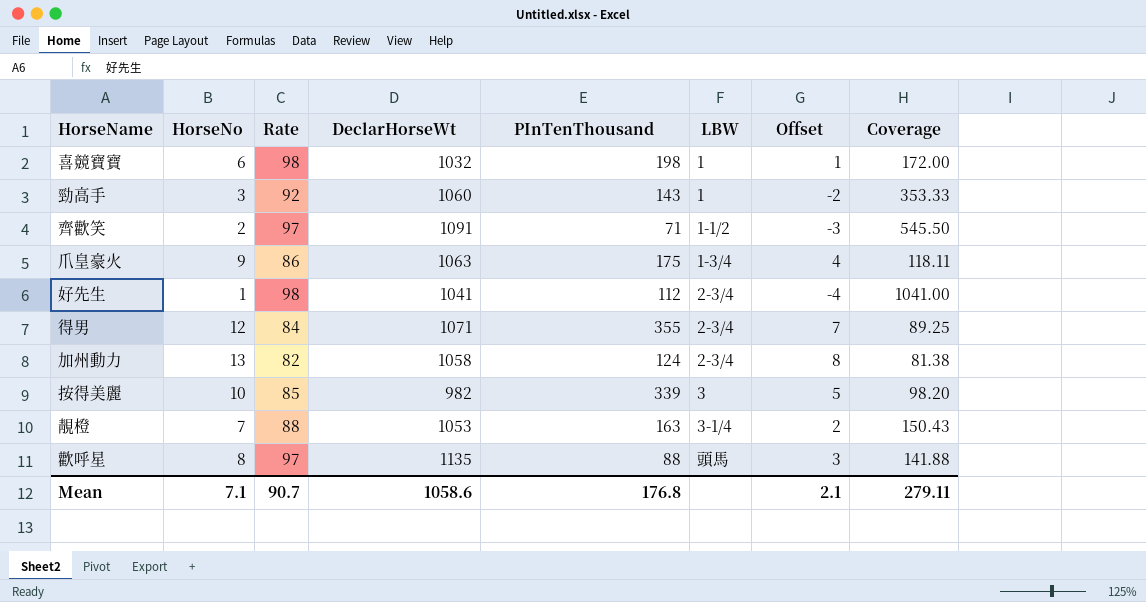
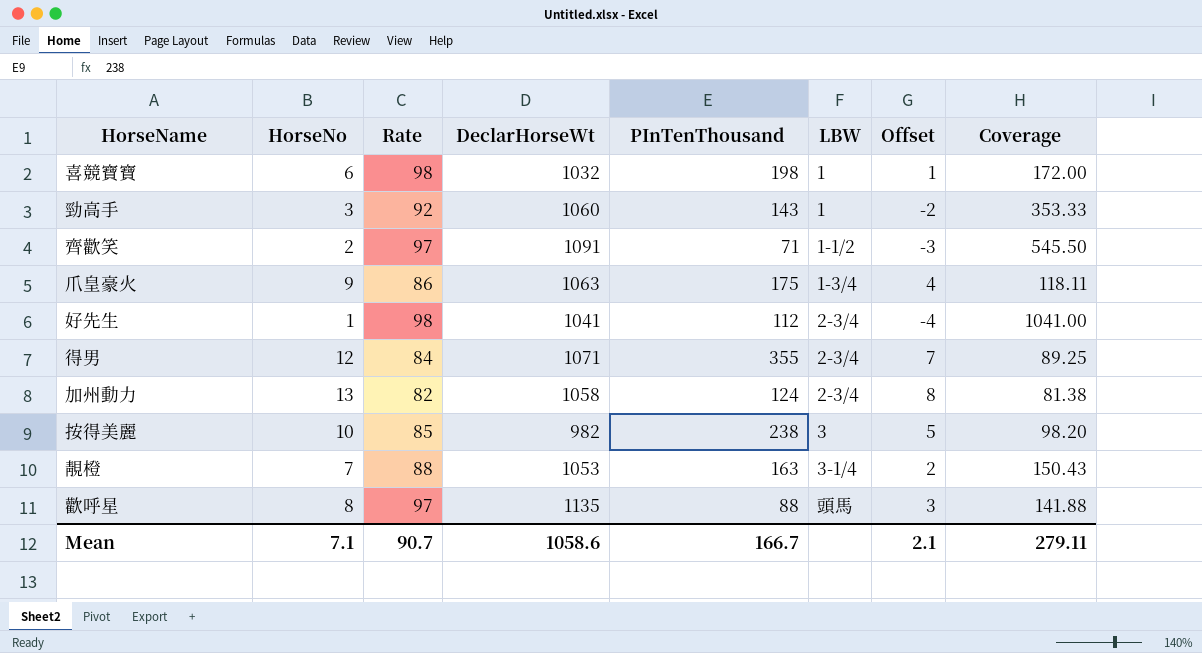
按得美麗 | PInTenThousand: 339 -> 238
Mean | PInTenThousand: 176.8 -> 166.7

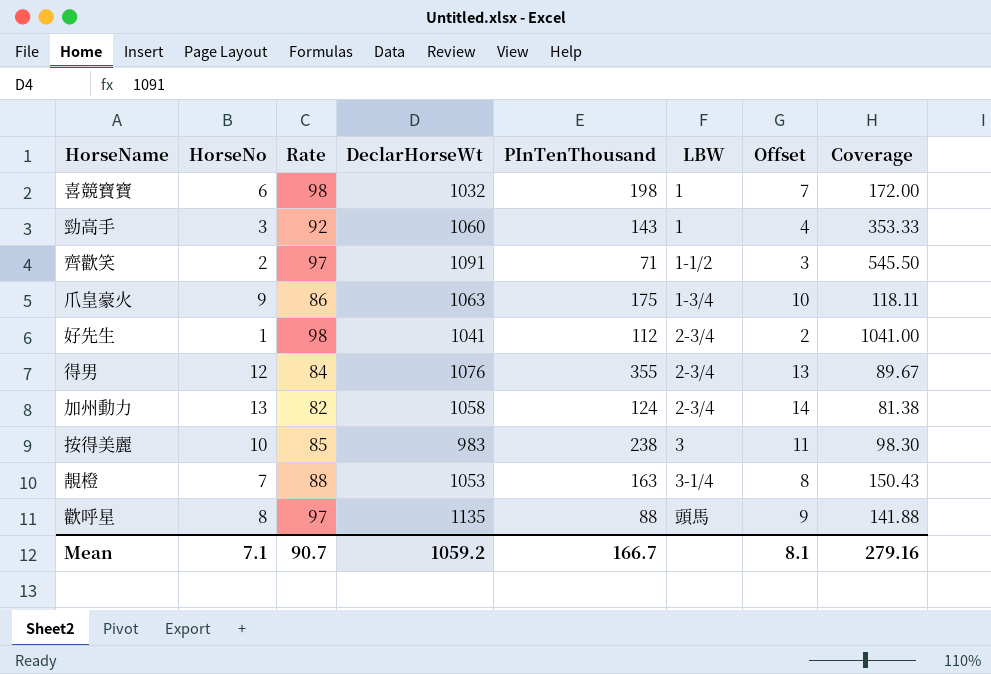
column Offset | formula: [HorseNo] - 5 -> [HorseNo] + 1
得男 | DeclarHorseWt: 1071 -> 1076
得男 | Coverage: 89.25 -> 89.67
按得美麗 | DeclarHorseWt: 982 -> 983
按得美麗 | Coverage: 98.20 -> 98.30
Mean | DeclarHorseWt: 1058.6 -> 1059.2
Mean | Offset: 2.1 -> 8.1
Mean | Coverage: 279.11 -> 279.16

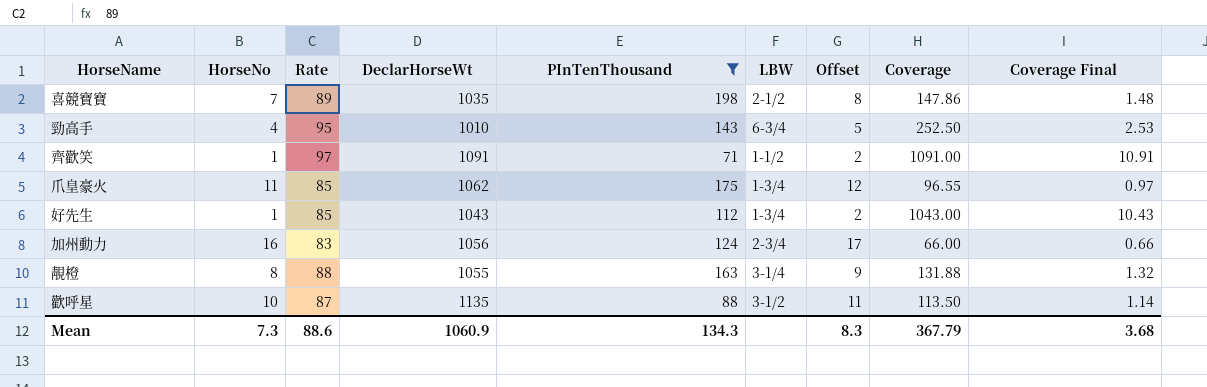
filter: none -> PInTenThousand <= 198
column Coverage Final | formula: none -> [Coverage] * 0.01
喜競寶寶 | HorseNo: 6 -> 7
喜競寶寶 | Rate: 98 -> 89
喜競寶寶 | DeclarHorseWt: 1032 -> 1035
喜競寶寶 | LBW: 1 -> 2-1/2
喜競寶寶 | Offset: 7 -> 8
喜競寶寶 | Coverage: 172.00 -> 147.86
勁高手 | HorseNo: 3 -> 4
勁高手 | Rate: 92 -> 95
勁高手 | DeclarHorseWt: 1060 -> 1010
勁高手 | LBW: 1 -> 6-3/4
勁高手 | Offset: 4 -> 5
勁高手 | Coverage: 353.33 -> 252.50
齊歡笑 | HorseNo: 2 -> 1
齊歡笑 | Offset: 3 -> 2
齊歡笑 | Coverage: 545.50 -> 1091.00
爪皇豪火 | HorseNo: 9 -> 11
爪皇豪火 | Rate: 86 -> 85
爪皇豪火 | DeclarHorseWt: 1063 -> 1062
爪皇豪火 | Offset: 10 -> 12
爪皇豪火 | Coverage: 118.11 -> 96.55
好先生 | Rate: 98 -> 85
好先生 | DeclarHorseWt: 1041 -> 1043
好先生 | LBW: 2-3/4 -> 1-3/4
好先生 | Coverage: 1041.00 -> 1043.00
加州動力 | HorseNo: 13 -> 16
加州動力 | Rate: 82 -> 83
加州動力 | DeclarHorseWt: 1058 -> 1056
加州動力 | Offset: 14 -> 17
加州動力 | Coverage: 81.38 -> 66.00
靚橙 | HorseNo: 7 -> 8
靚橙 | DeclarHorseWt: 1053 -> 1055
靚橙 | Offset: 8 -> 9
靚橙 | Coverage: 150.43 -> 131.88
歡呼星 | HorseNo: 8 -> 10
歡呼星 | Rate: 97 -> 87
歡呼星 | LBW: 頭馬 -> 3-1/2
歡呼星 | Offset: 9 -> 11
歡呼星 | Coverage: 141.88 -> 113.50
Mean | HorseNo: 7.1 -> 7.3
Mean | Rate: 90.7 -> 88.6
Mean | DeclarHorseWt: 1059.2 -> 1060.9
Mean | PInTenThousand: 166.7 -> 134.3
Mean | Offset: 8.1 -> 8.3
Mean | Coverage: 279.16 -> 367.79

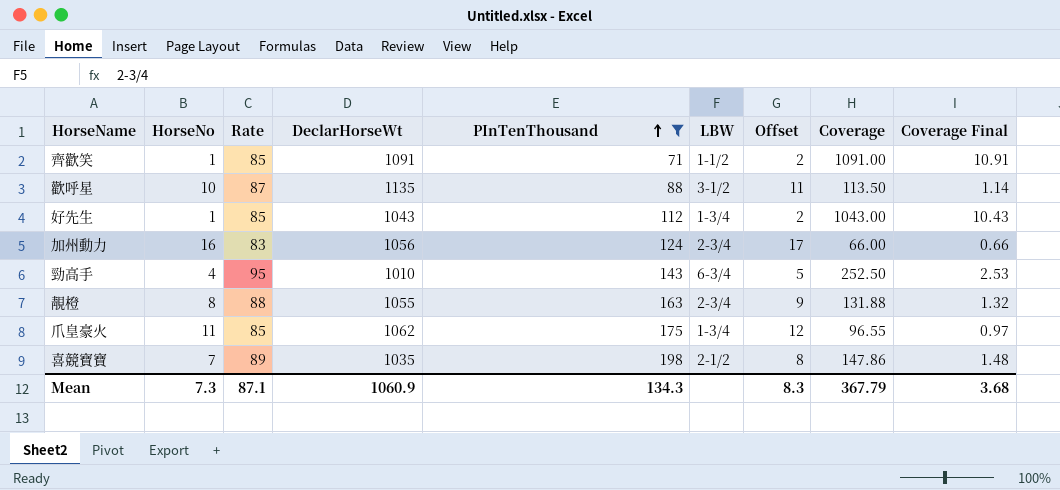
row order: none -> PInTenThousand ascending
齊歡笑 | Rate: 97 -> 85
靚橙 | LBW: 3-1/4 -> 2-3/4
Mean | Rate: 88.6 -> 87.1

